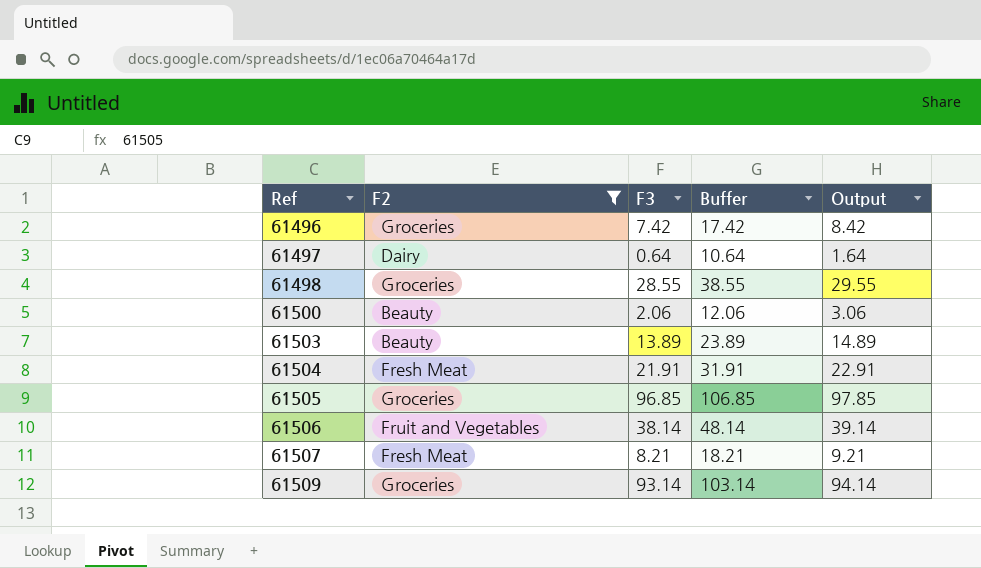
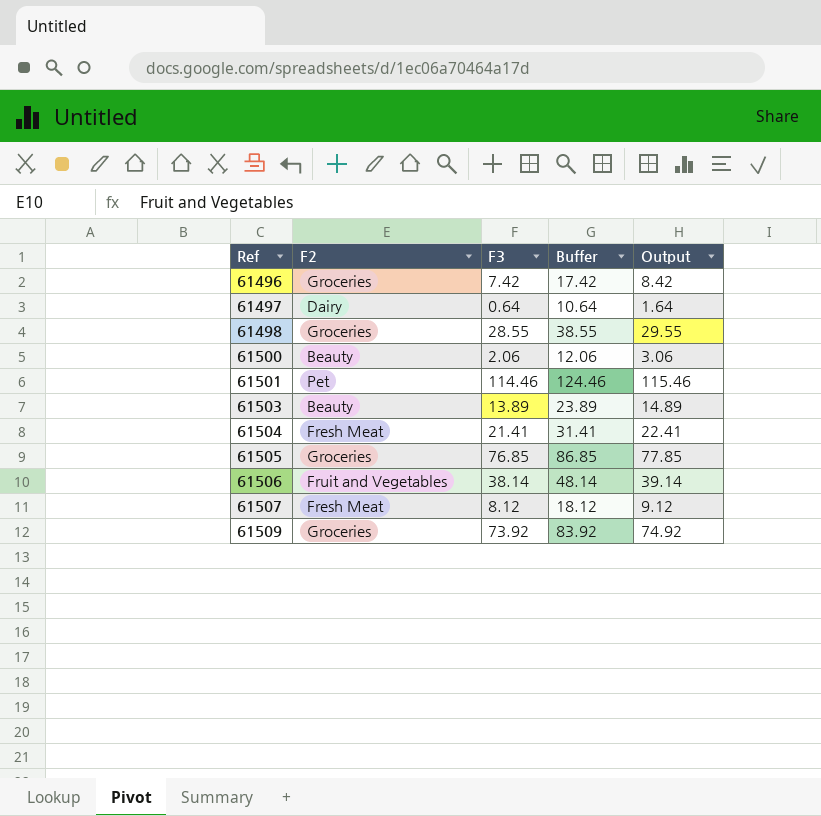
filter: F2 != Pet -> none
61504 | F3: 21.91 -> 21.41
61504 | Buffer: 31.91 -> 31.41
61504 | Output: 22.91 -> 22.41
61505 | F3: 96.85 -> 76.85
61505 | Buffer: 106.85 -> 86.85
61505 | Output: 97.85 -> 77.85
61507 | F3: 8.21 -> 8.12
61507 | Buffer: 18.21 -> 18.12
61507 | Output: 9.21 -> 9.12
61509 | F3: 93.14 -> 73.92
61509 | Buffer: 103.14 -> 83.92
61509 | Output: 94.14 -> 74.92

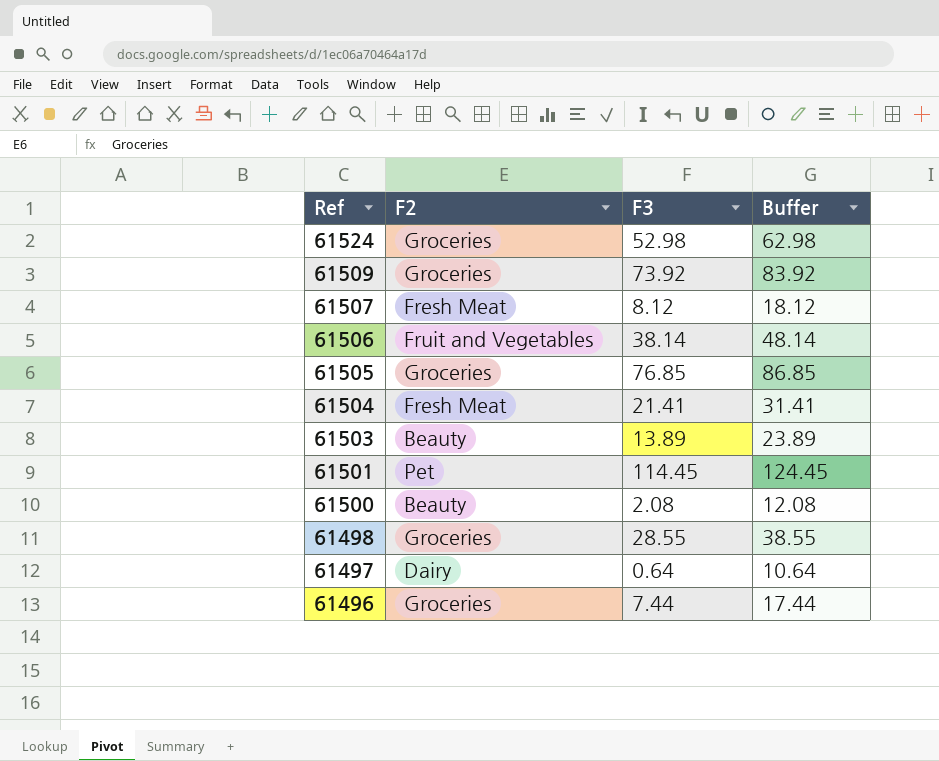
row order: Ref ascending -> Ref descending
column Output | formula: [F3] + 1 -> none
row 61524: none -> Groceries | 52.98 | 62.98
61501 | F3: 114.46 -> 114.45
61501 | Buffer: 124.46 -> 124.45
61500 | F3: 2.06 -> 2.08
61500 | Buffer: 12.06 -> 12.08
61496 | F3: 7.42 -> 7.44
61496 | Buffer: 17.42 -> 17.44

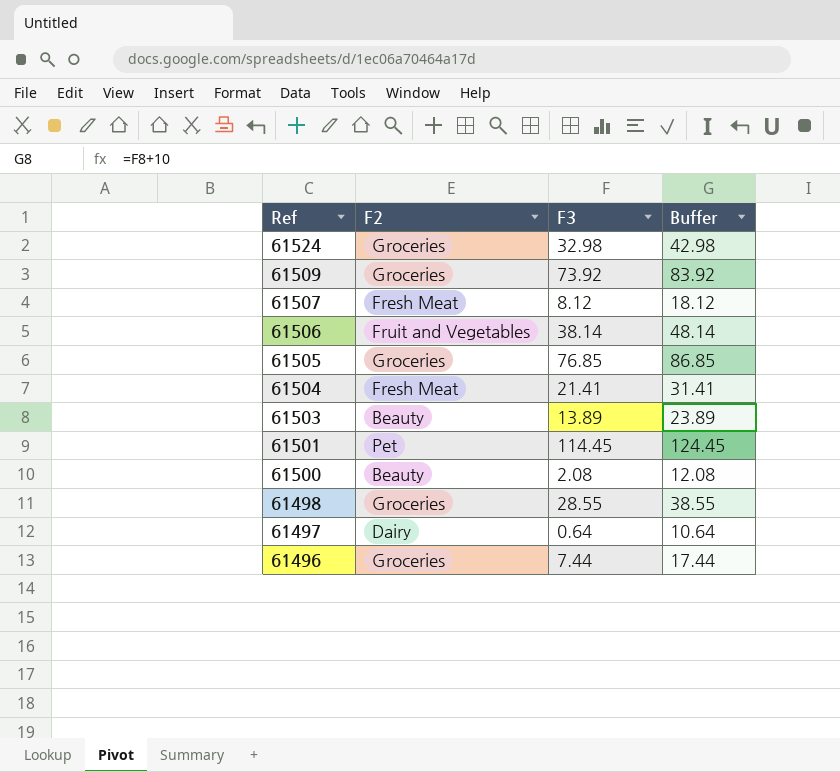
61524 | F3: 52.98 -> 32.98
61524 | Buffer: 62.98 -> 42.98

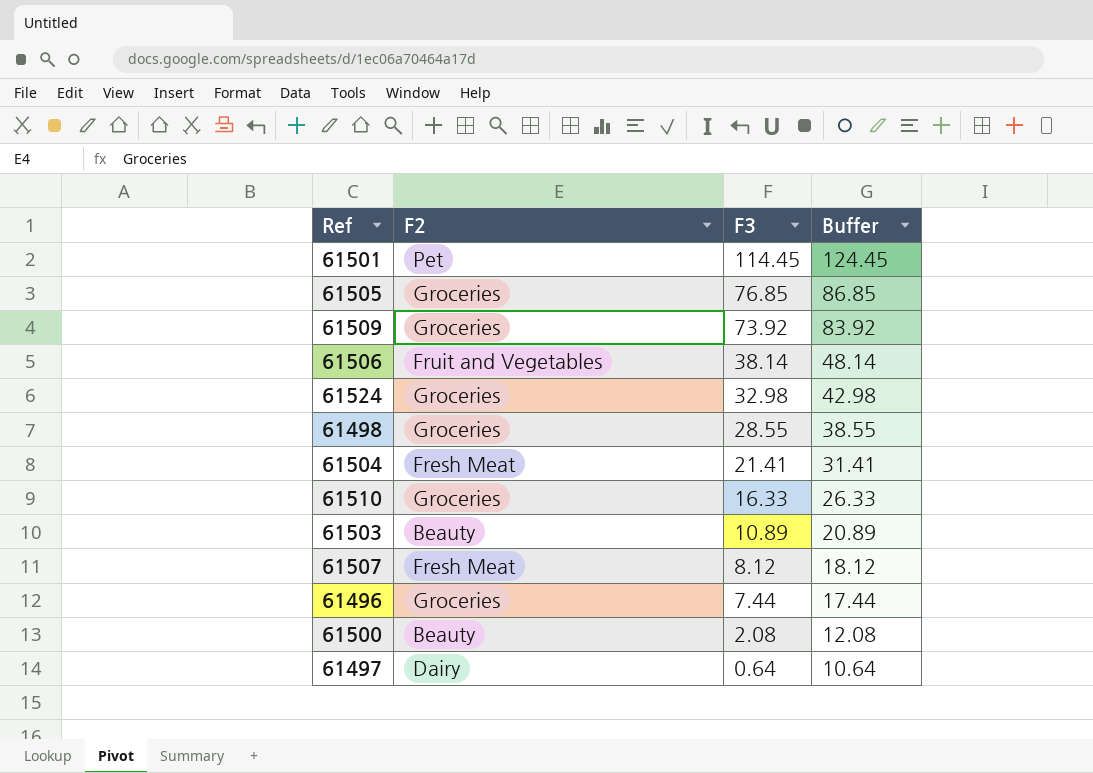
row order: Ref descending -> F3 descending
row 61510: none -> Groceries | 16.33 | 26.33
61503 | F3: 13.89 -> 10.89
61503 | Buffer: 23.89 -> 20.89

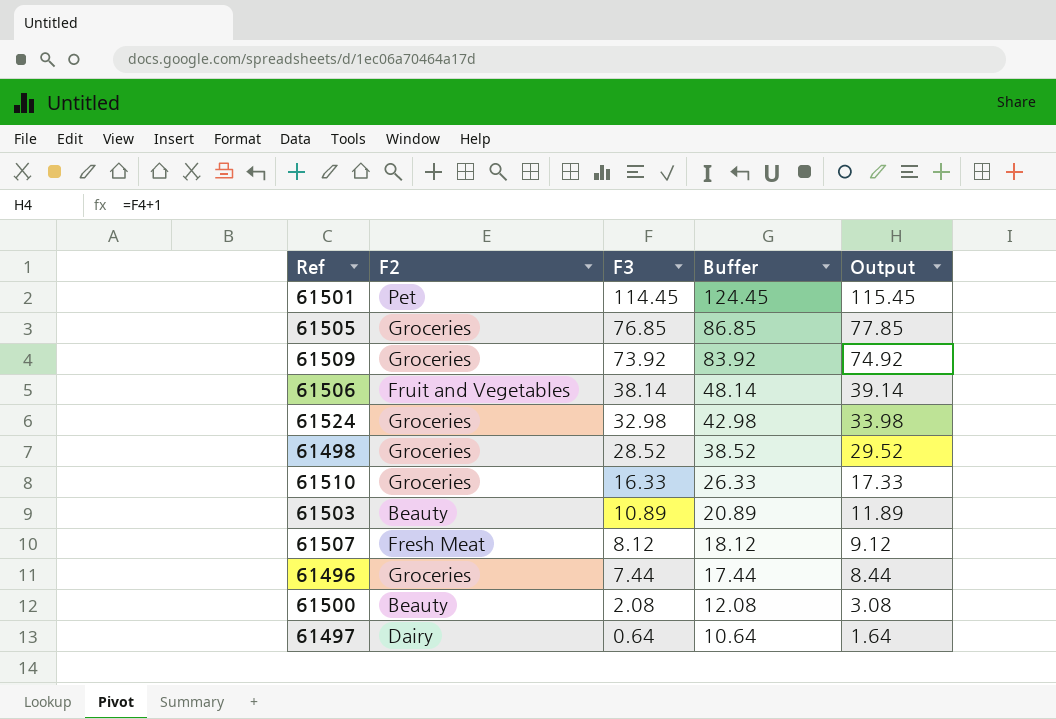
column Output | formula: none -> [F3] + 1
row 61504: Fresh Meat | 21.41 | 31.41 -> none
61498 | F3: 28.55 -> 28.52
61498 | Buffer: 38.55 -> 38.52

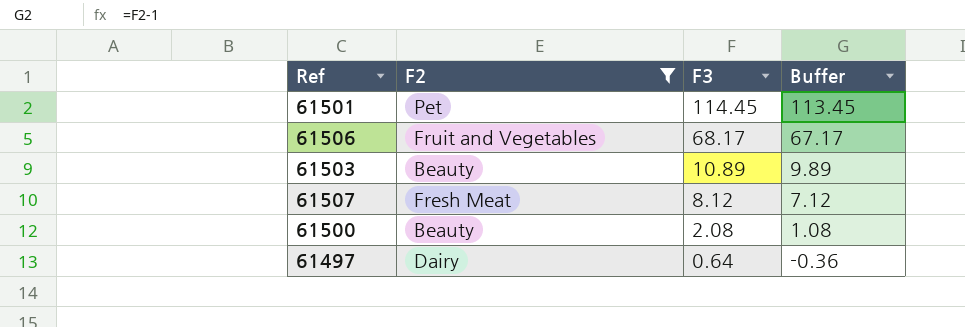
filter: none -> F2 != Groceries
column Output | formula: [F3] + 1 -> none
column Buffer | formula: [F3] + 10 -> [F3] - 1
61506 | F3: 38.14 -> 68.17

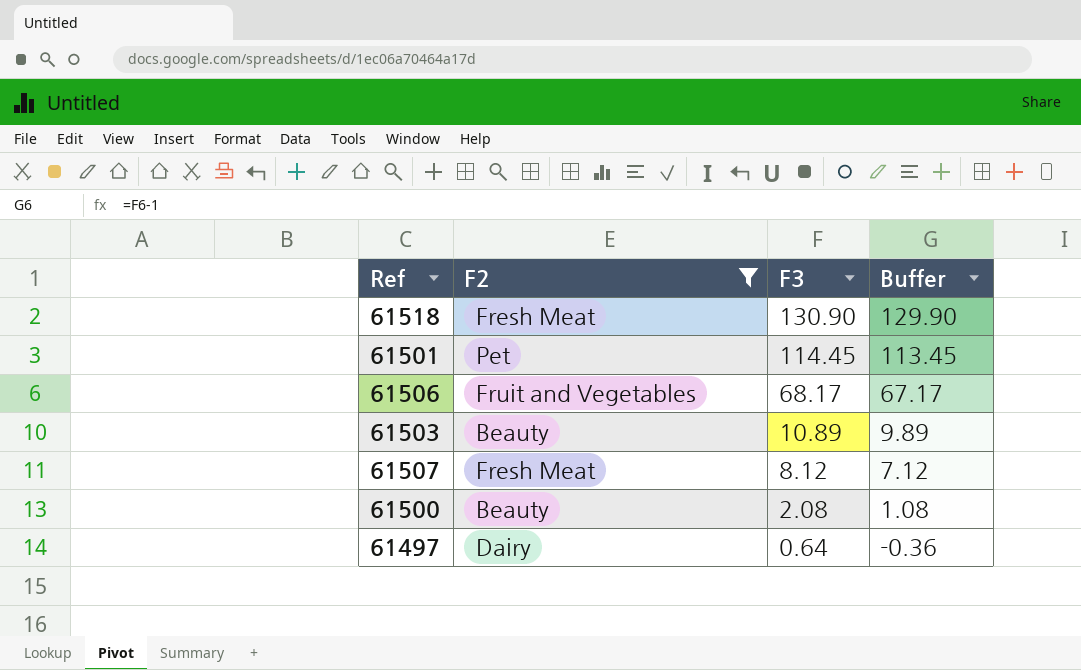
row 61518: none -> Fresh Meat | 130.90 | 129.90

